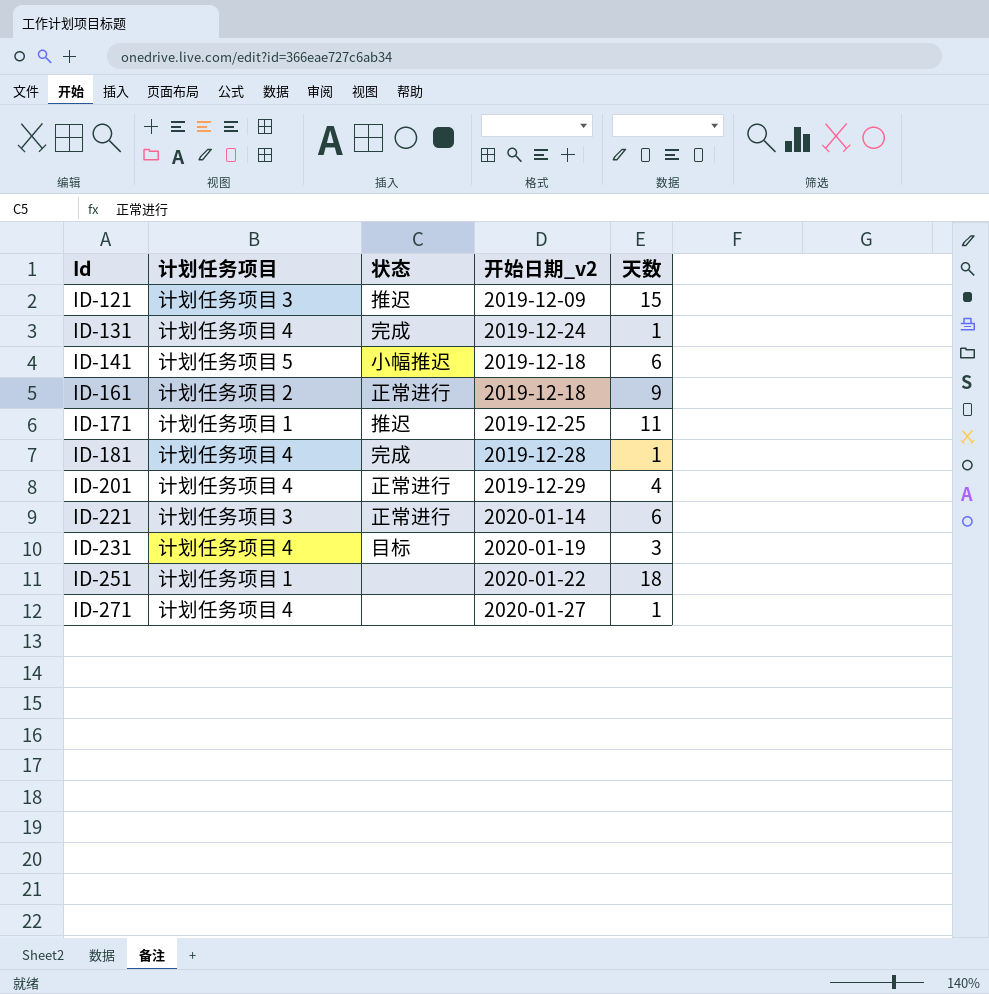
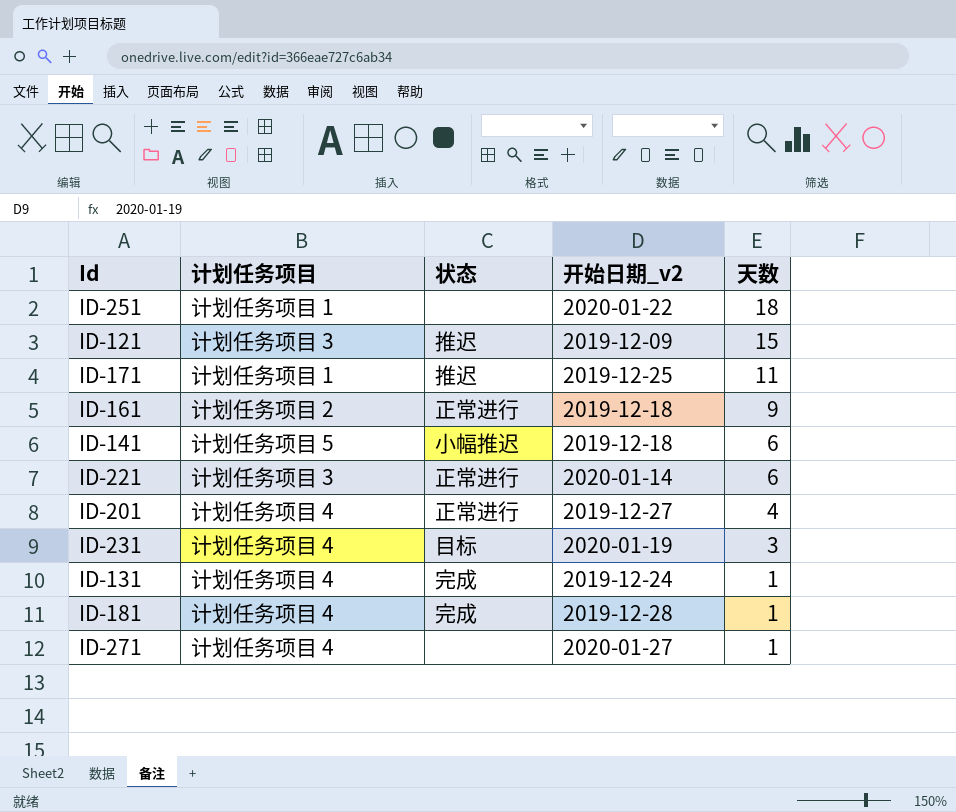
row order: Id ascending -> 天数 descending
ID-201 | 开始日期_v2: 2019-12-29 -> 2019-12-27

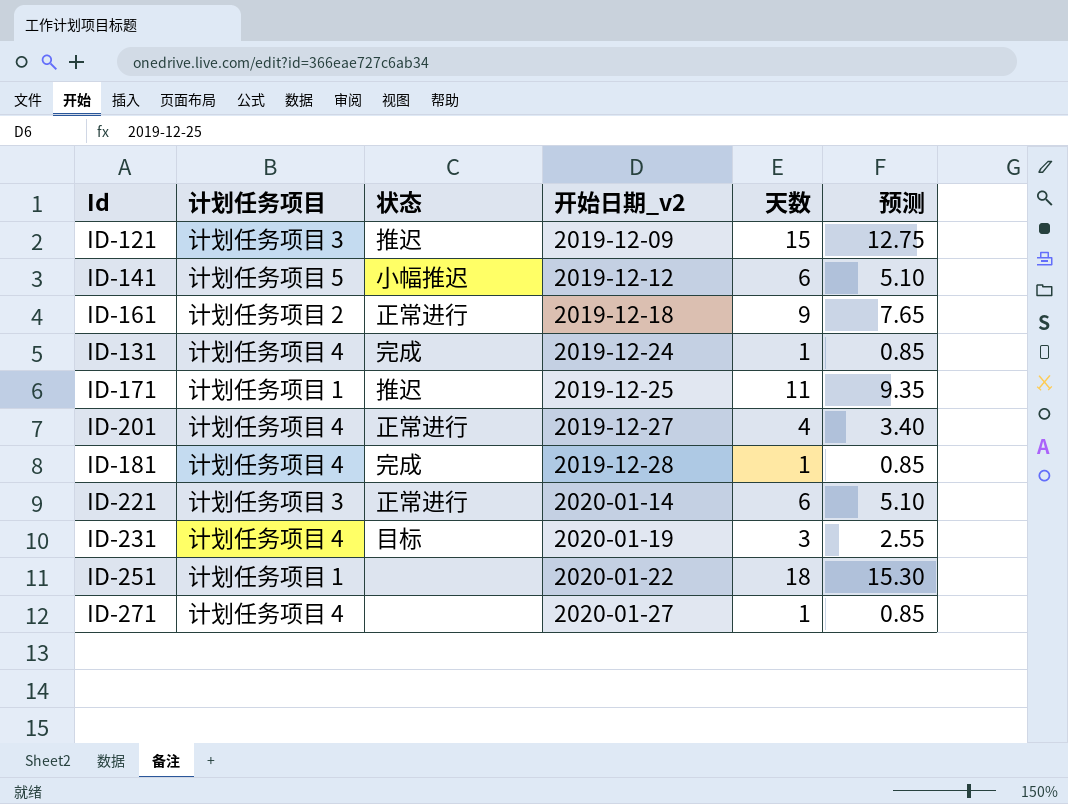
row order: 天数 descending -> 开始日期_v2 ascending
column 预测 | formula: none -> [天数] * 0.85
ID-141 | 开始日期_v2: 2019-12-18 -> 2019-12-12

